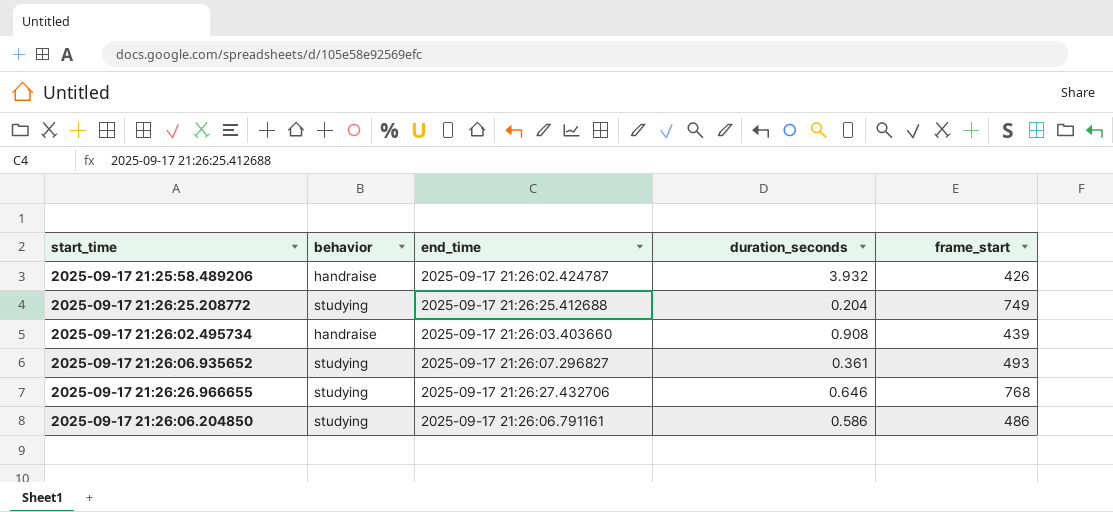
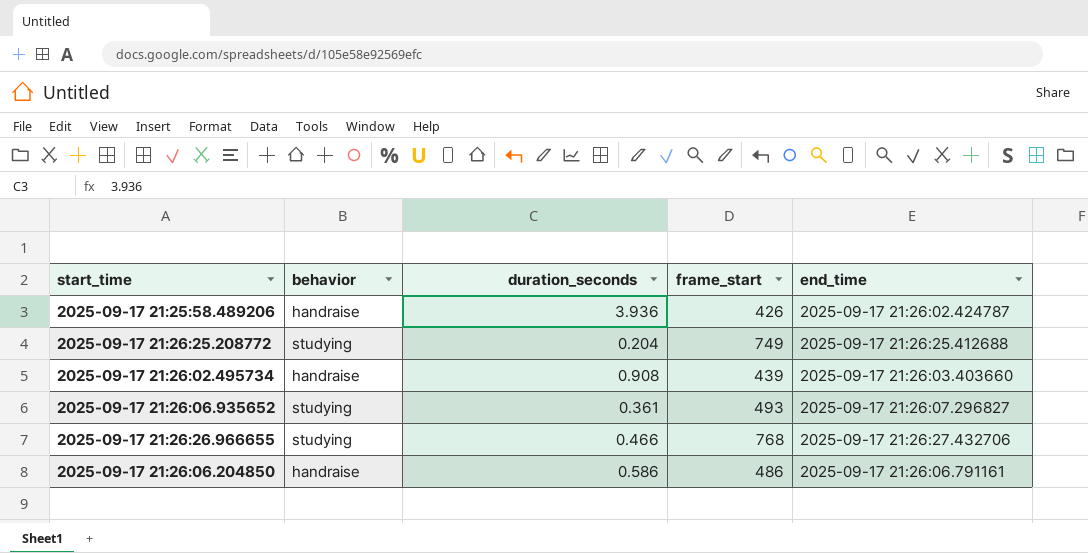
column end_time | position: 3 -> 5
2025-09-17 21:25:58.489206 | duration_seconds: 3.932 -> 3.936
2025-09-17 21:26:26.966655 | duration_seconds: 0.646 -> 0.466
2025-09-17 21:26:06.204850 | behavior: studying -> handraise

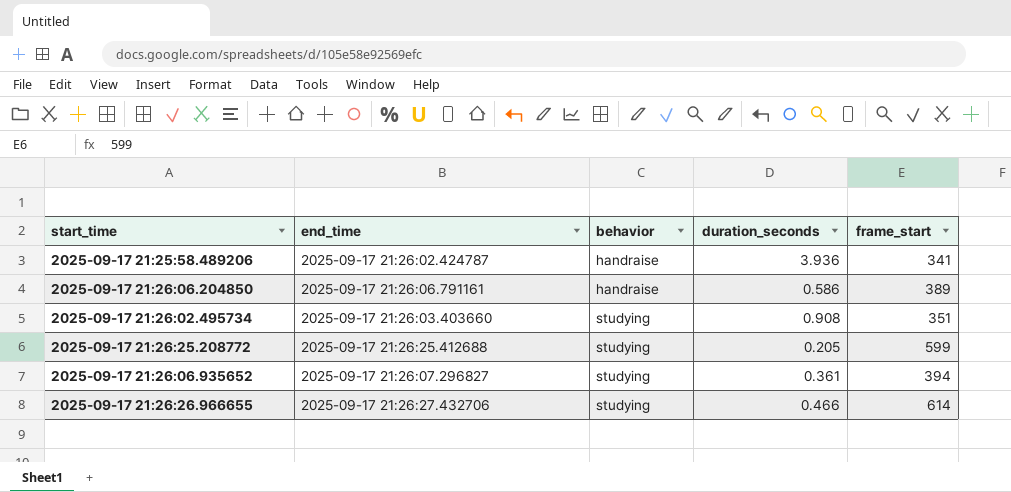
row order: none -> behavior ascending
column end_time | position: 5 -> 2
2025-09-17 21:25:58.489206 | frame_start: 426 -> 341
2025-09-17 21:26:06.204850 | frame_start: 486 -> 389
2025-09-17 21:26:02.495734 | behavior: handraise -> studying
2025-09-17 21:26:02.495734 | frame_start: 439 -> 351
2025-09-17 21:26:25.208772 | duration_seconds: 0.204 -> 0.205
2025-09-17 21:26:25.208772 | frame_start: 749 -> 599
2025-09-17 21:26:06.935652 | frame_start: 493 -> 394
2025-09-17 21:26:26.966655 | frame_start: 768 -> 614

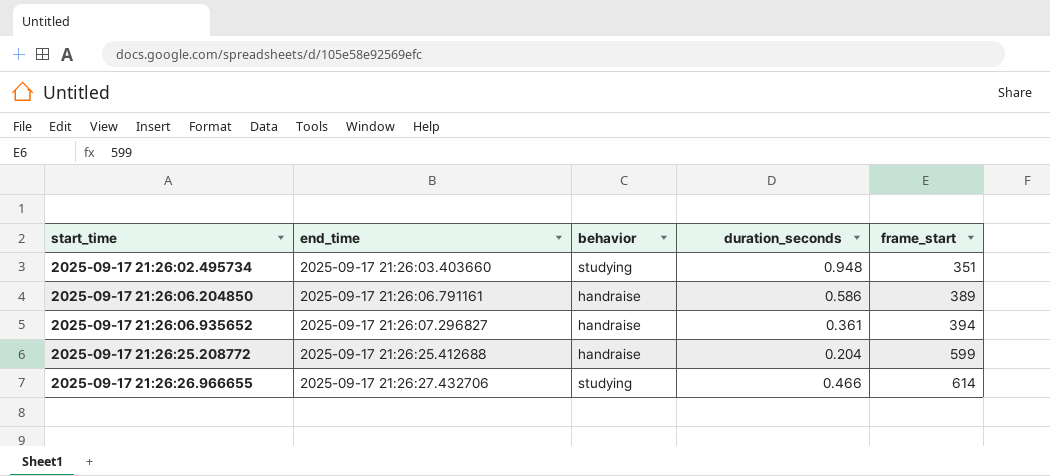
row order: behavior ascending -> start_time ascending
row 2025-09-17 21:25:58.489206: 2025-09-17 21:26:02.424787 | handraise | 3.936 | 341 -> none
2025-09-17 21:26:02.495734 | duration_seconds: 0.908 -> 0.948
2025-09-17 21:26:06.935652 | behavior: studying -> handraise
2025-09-17 21:26:25.208772 | behavior: studying -> handraise
2025-09-17 21:26:25.208772 | duration_seconds: 0.205 -> 0.204

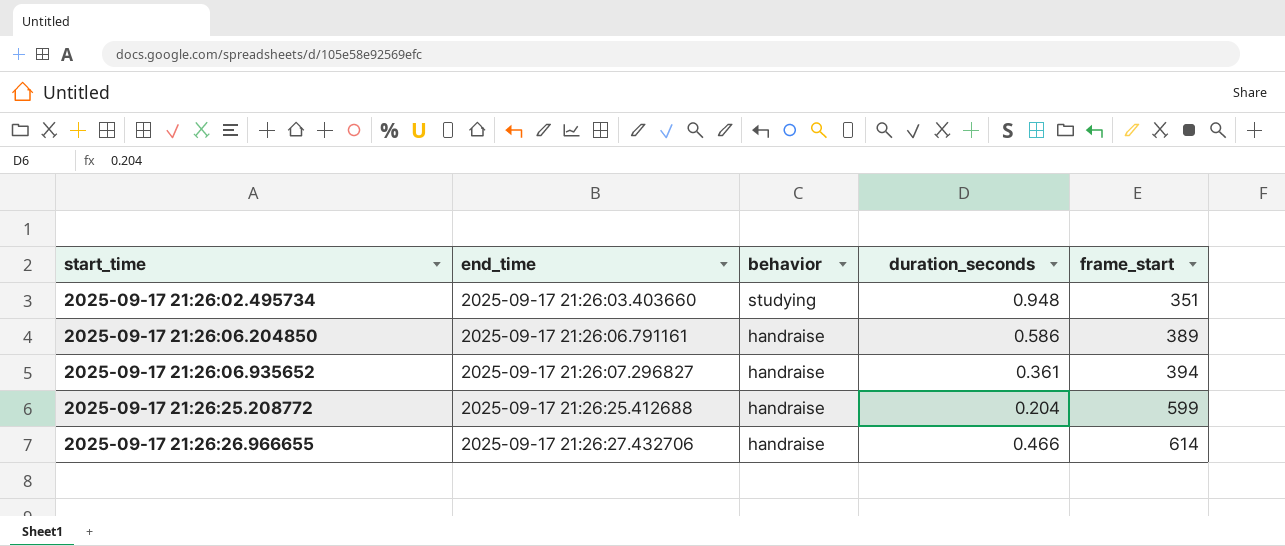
2025-09-17 21:26:26.966655 | behavior: studying -> handraise

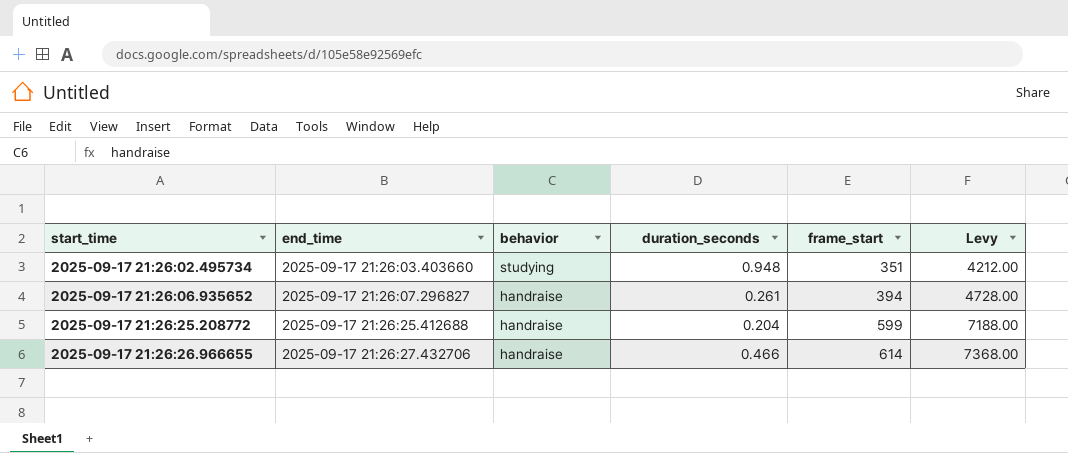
column Levy | formula: none -> [frame_start] * 12
row 2025-09-17 21:26:06.204850: 2025-09-17 21:26:06.791161 | handraise | 0.586 | 389 -> none
2025-09-17 21:26:06.935652 | duration_seconds: 0.361 -> 0.261

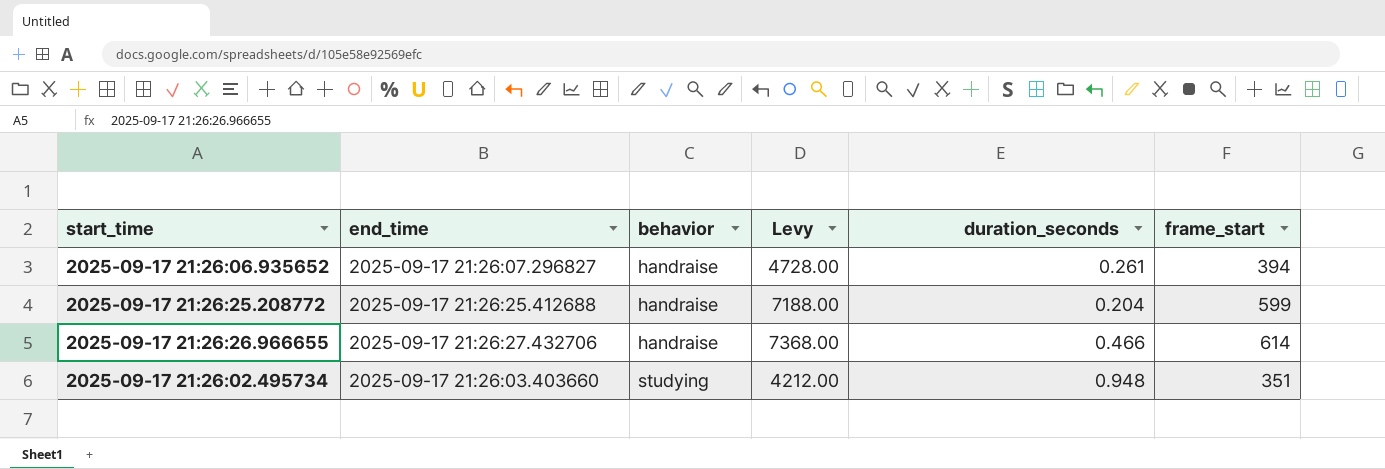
row order: start_time ascending -> behavior ascending
column Levy | position: 6 -> 4

